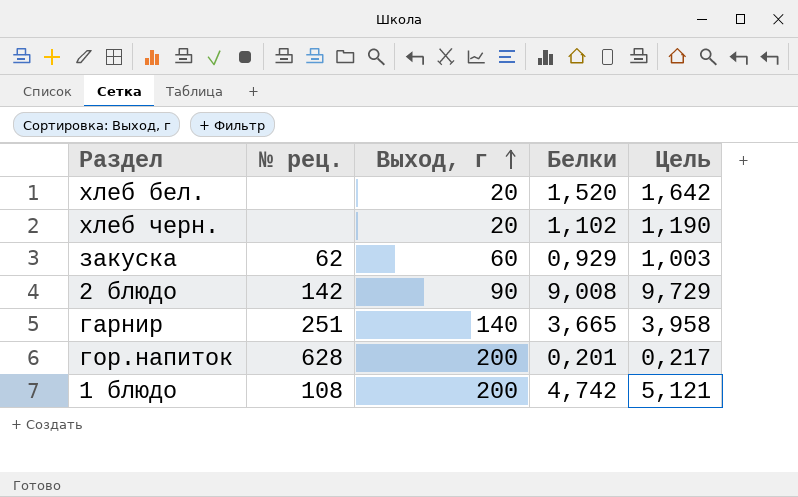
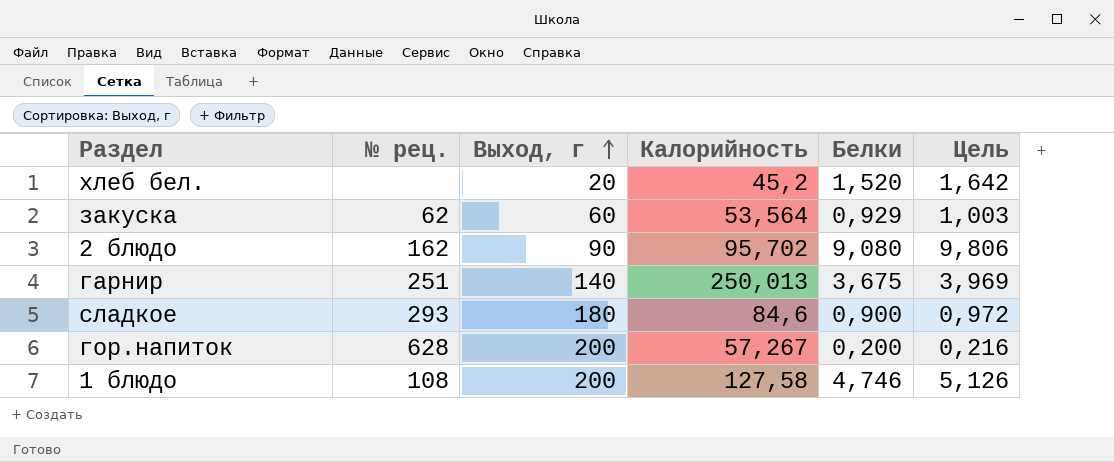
column Калорийность | position: none -> 4
row хлеб черн.: none | 20 | 1,102 | 1,190 -> none
2 блюдо | № рец.: 142 -> 162
2 блюдо | Белки: 9,008 -> 9,080
2 блюдо | Цель: 9,729 -> 9,806
гарнир | Белки: 3,665 -> 3,675
гарнир | Цель: 3,958 -> 3,969
row сладкое: none -> 293 | 180 | 84,6 | 0,900 | 0,972
гор.напиток | Белки: 0,201 -> 0,200
гор.напиток | Цель: 0,217 -> 0,216
1 блюдо | Белки: 4,742 -> 4,746
1 блюдо | Цель: 5,121 -> 5,126

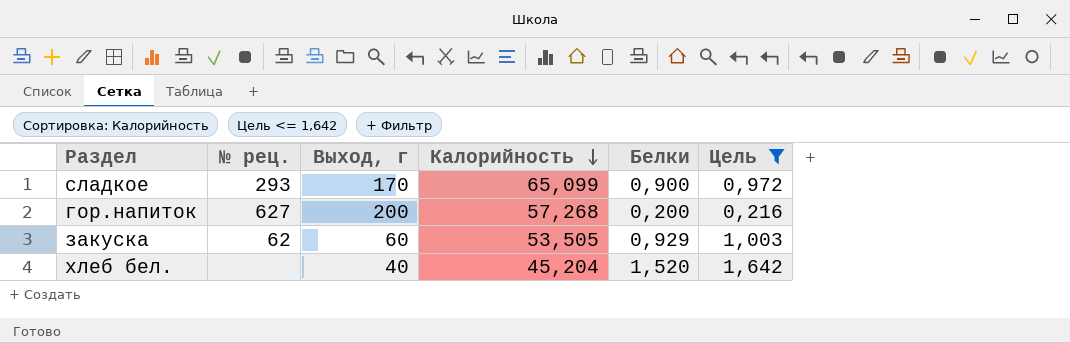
filter: none -> Цель <= 1,642
row order: Выход, г ascending -> Калорийность descending
сладкое | Выход, г: 180 -> 170
сладкое | Калорийность: 84,6 -> 65,099
гор.напиток | № рец.: 628 -> 627
гор.напиток | Калорийность: 57,267 -> 57,268
закуска | Калорийность: 53,564 -> 53,505
хлеб бел. | Выход, г: 20 -> 40
хлеб бел. | Калорийность: 45,2 -> 45,204

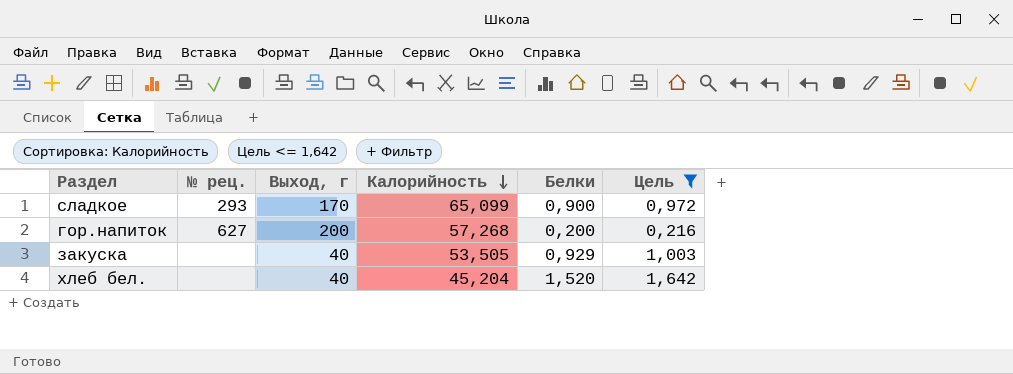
закуска | № рец.: 62 -> none
закуска | Выход, г: 60 -> 40

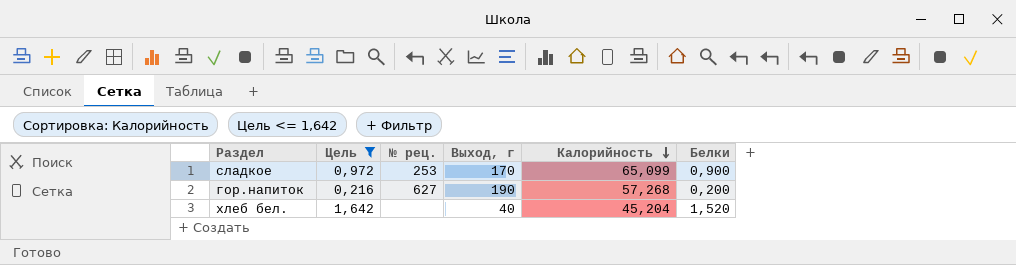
column Цель | position: 6 -> 2
row закуска: none | 40 | 53,505 | 0,929 | 1,003 -> none
сладкое | № рец.: 293 -> 253
гор.напиток | Выход, г: 200 -> 190

